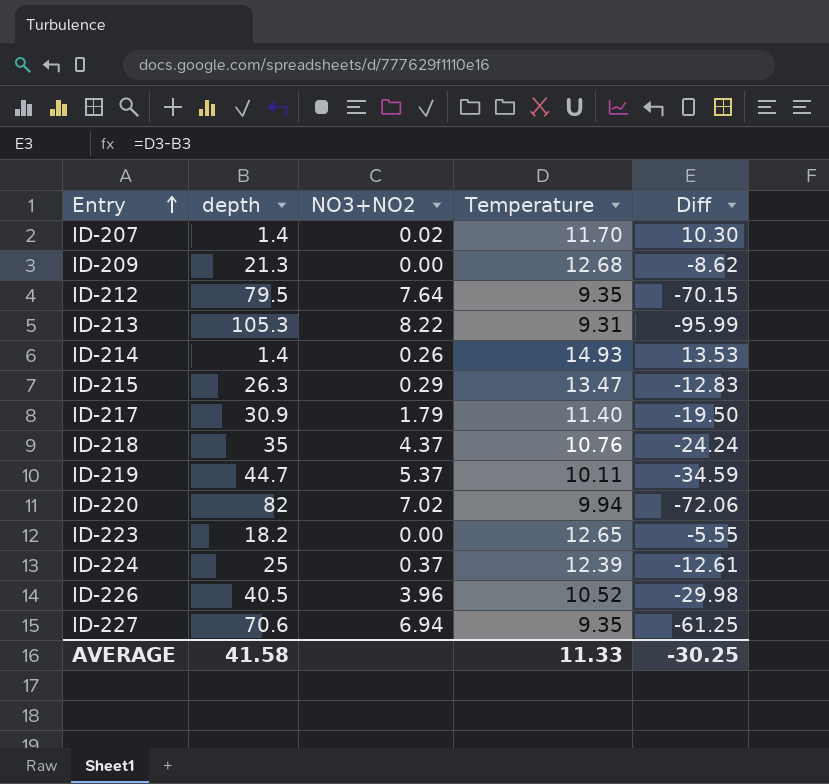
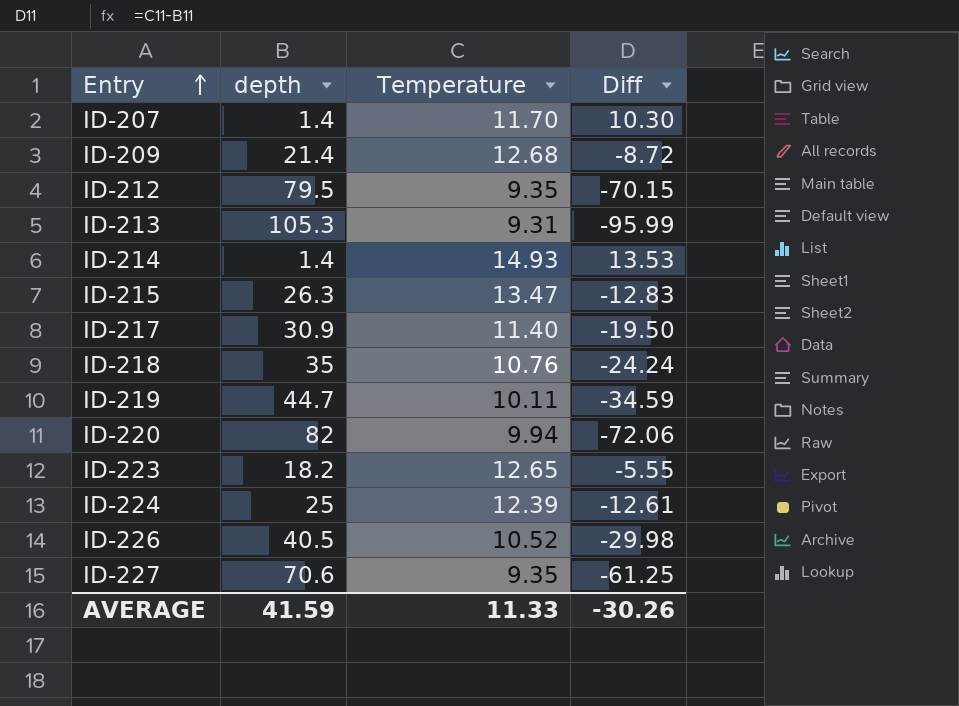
column NO3+NO2 | position: 3 -> none
ID-209 | depth: 21.3 -> 21.4
ID-209 | Diff: -8.62 -> -8.72
AVERAGE | depth: 41.58 -> 41.59
AVERAGE | Diff: -30.25 -> -30.26

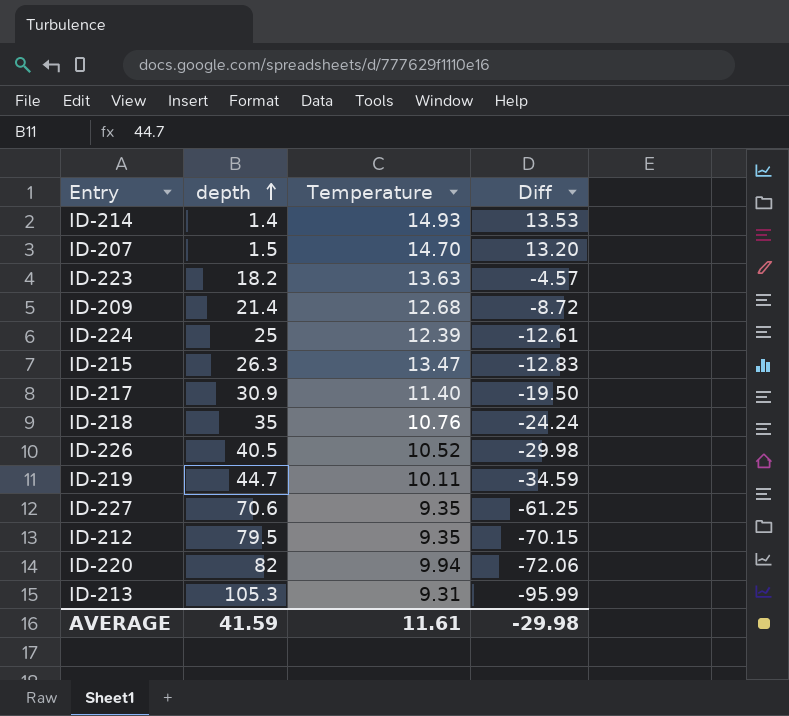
row order: Entry ascending -> depth ascending
ID-207 | depth: 1.4 -> 1.5
ID-207 | Temperature: 11.70 -> 14.70
ID-207 | Diff: 10.30 -> 13.20
ID-223 | Temperature: 12.65 -> 13.63
ID-223 | Diff: -5.55 -> -4.57
AVERAGE | Temperature: 11.33 -> 11.61
AVERAGE | Diff: -30.26 -> -29.98

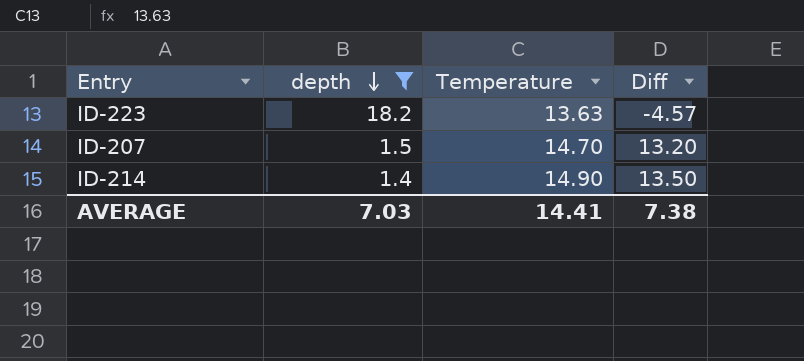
filter: none -> depth <= 18.2
row order: depth ascending -> depth descending
ID-214 | Temperature: 14.93 -> 14.90
ID-214 | Diff: 13.53 -> 13.50
AVERAGE | depth: 41.59 -> 7.03
AVERAGE | Temperature: 11.61 -> 14.41
AVERAGE | Diff: -29.98 -> 7.38

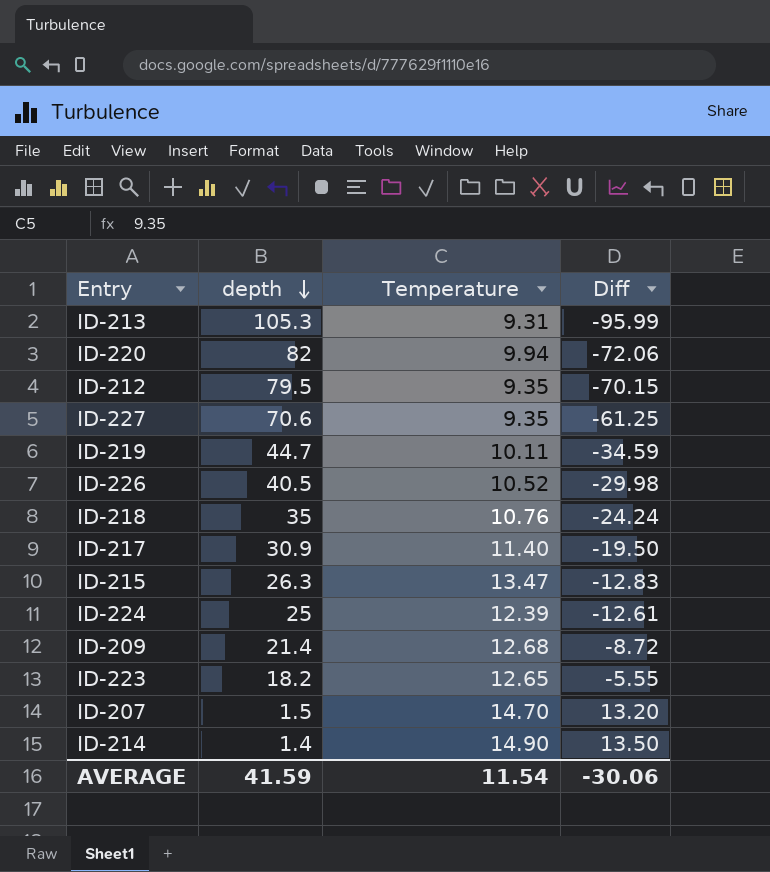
filter: depth <= 18.2 -> none
ID-223 | Temperature: 13.63 -> 12.65
ID-223 | Diff: -4.57 -> -5.55
AVERAGE | depth: 7.03 -> 41.59
AVERAGE | Temperature: 14.41 -> 11.54
AVERAGE | Diff: 7.38 -> -30.06

